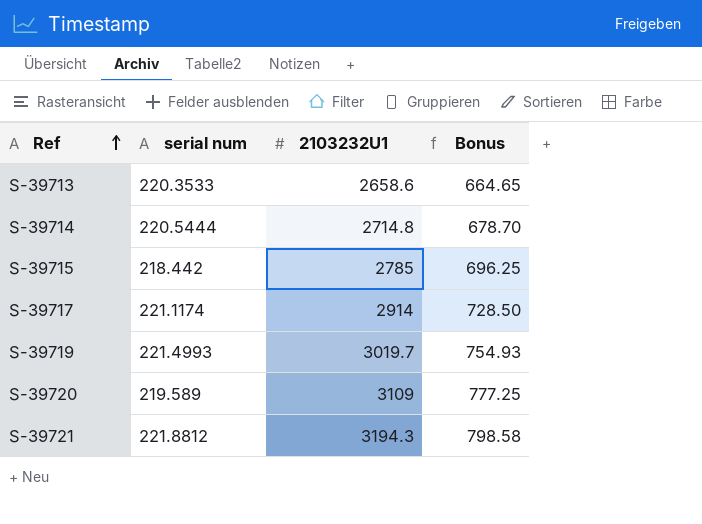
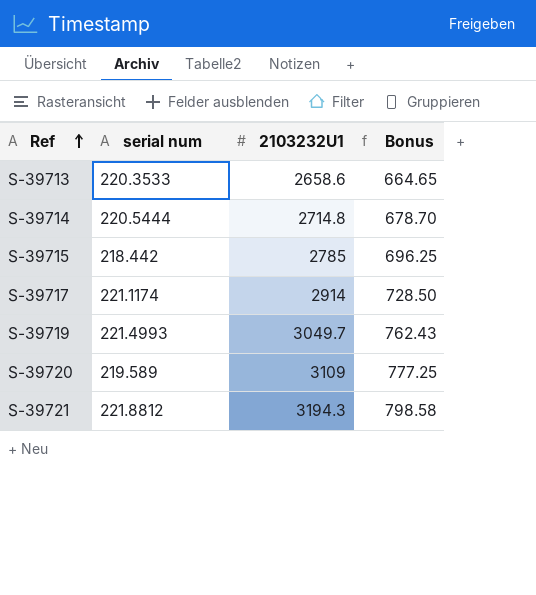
S-39719 | 2103232U1: 3019.7 -> 3049.7
S-39719 | Bonus: 754.93 -> 762.43

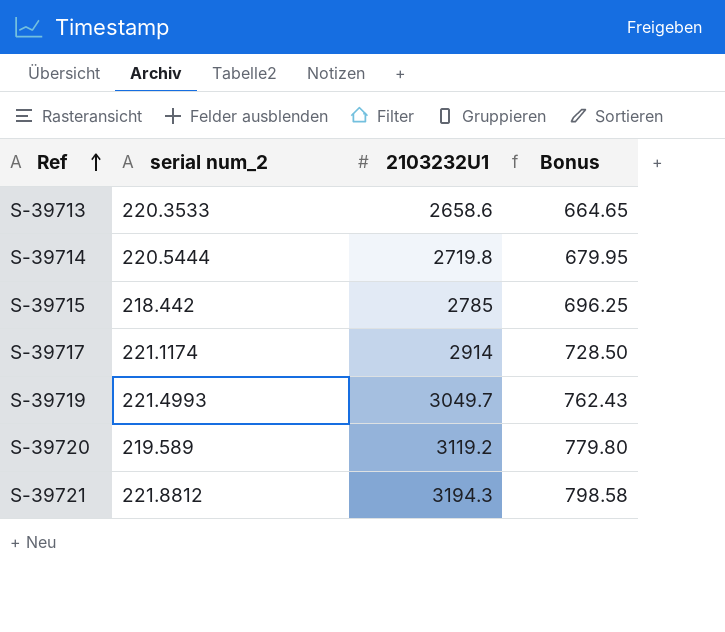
column name: serial num -> serial num_2
S-39714 | 2103232U1: 2714.8 -> 2719.8
S-39714 | Bonus: 678.70 -> 679.95
S-39720 | 2103232U1: 3109 -> 3119.2
S-39720 | Bonus: 777.25 -> 779.80

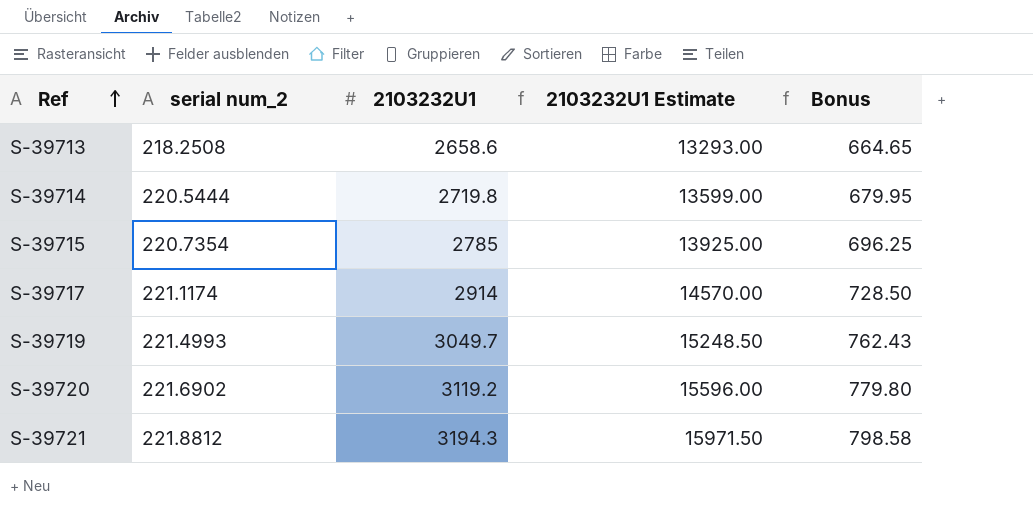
column 2103232U1 Estimate | formula: none -> [2103232U1] * 5
S-39713 | serial num_2: 220.3533 -> 218.2508
S-39715 | serial num_2: 218.442 -> 220.7354
S-39720 | serial num_2: 219.589 -> 221.6902

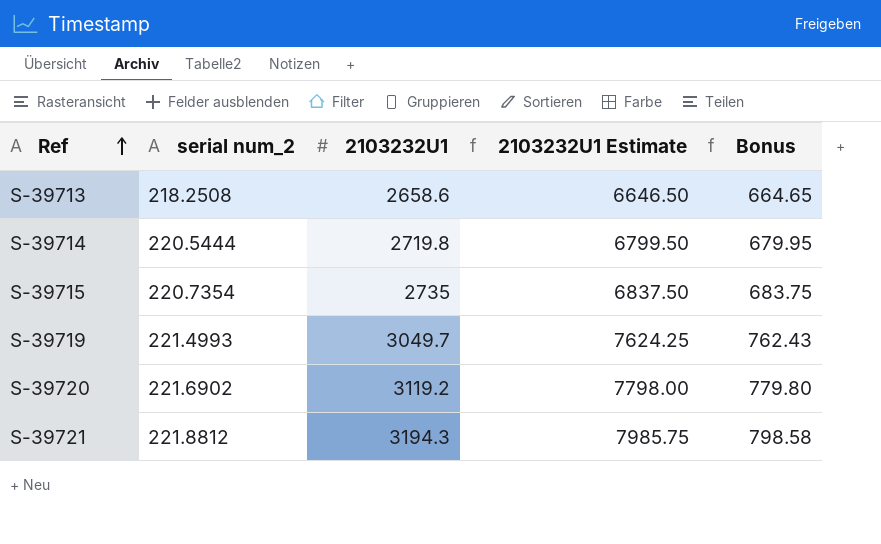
column 2103232U1 Estimate | formula: [2103232U1] * 5 -> [2103232U1] * 2.5
row S-39717: 221.1174 | 2914 | 14570.00 | 728.50 -> none
S-39715 | 2103232U1: 2785 -> 2735
S-39715 | Bonus: 696.25 -> 683.75

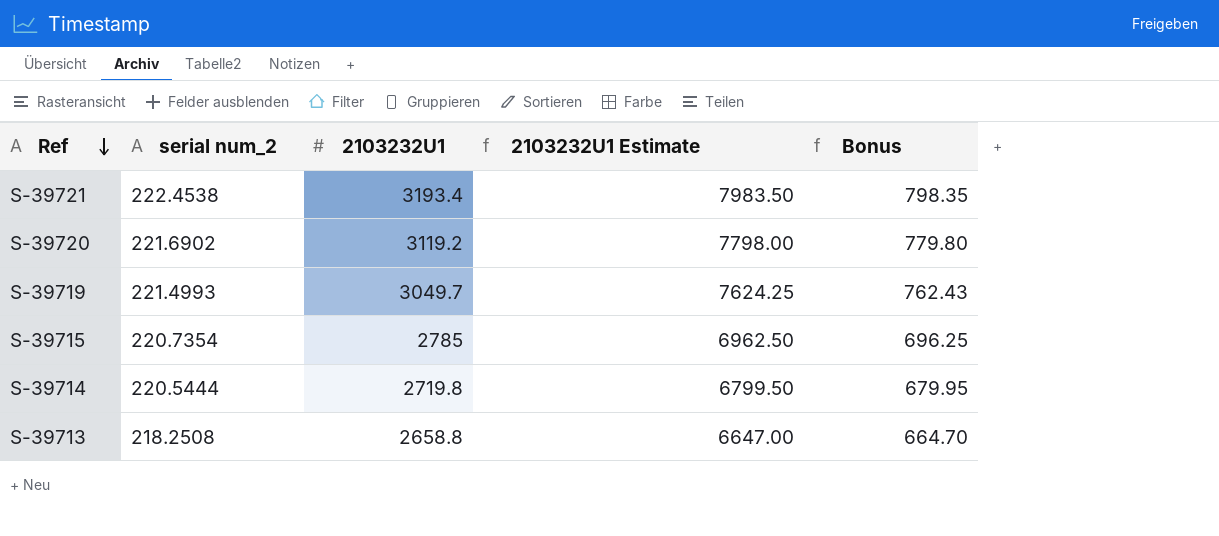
row order: Ref ascending -> Ref descending
S-39721 | serial num_2: 221.8812 -> 222.4538
S-39721 | 2103232U1: 3194.3 -> 3193.4
S-39721 | 2103232U1 Estimate: 7985.75 -> 7983.50
S-39721 | Bonus: 798.58 -> 798.35
S-39715 | 2103232U1: 2735 -> 2785
S-39715 | 2103232U1 Estimate: 6837.50 -> 6962.50
S-39715 | Bonus: 683.75 -> 696.25
S-39713 | 2103232U1: 2658.6 -> 2658.8
S-39713 | 2103232U1 Estimate: 6646.50 -> 6647.00
S-39713 | Bonus: 664.65 -> 664.70

